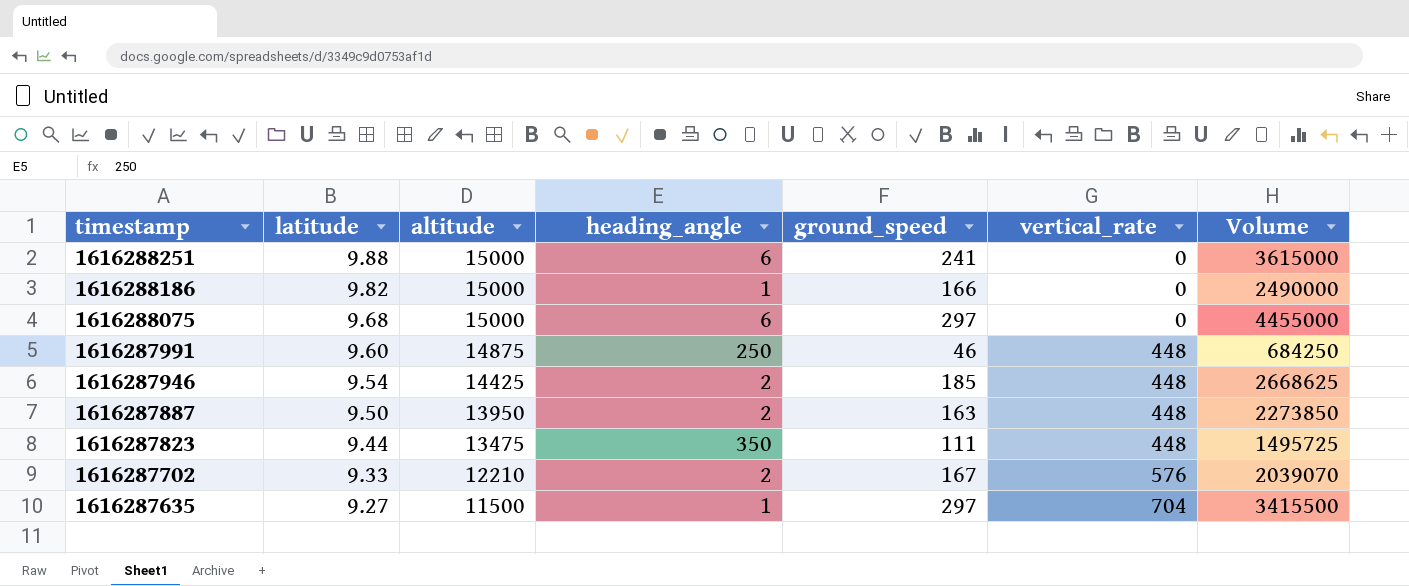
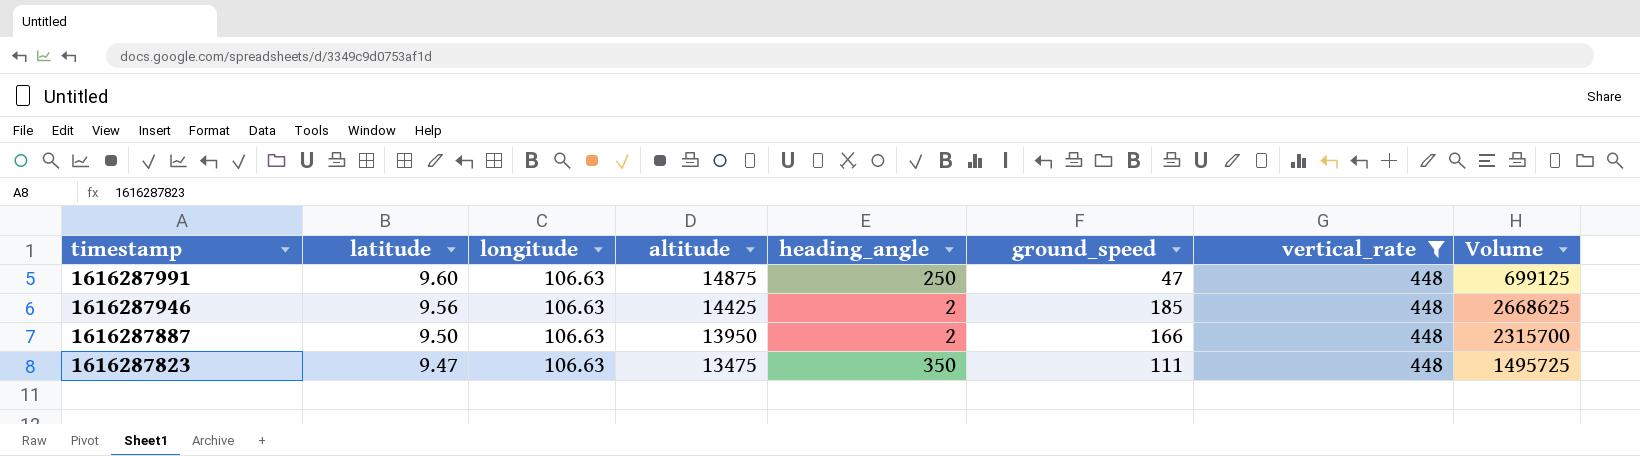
filter: none -> vertical_rate = 448
column longitude | position: none -> 3
1616287991 | ground_speed: 46 -> 47
1616287991 | Volume: 684250 -> 699125
1616287946 | latitude: 9.54 -> 9.56
1616287887 | ground_speed: 163 -> 166
1616287887 | Volume: 2273850 -> 2315700
1616287823 | latitude: 9.44 -> 9.47

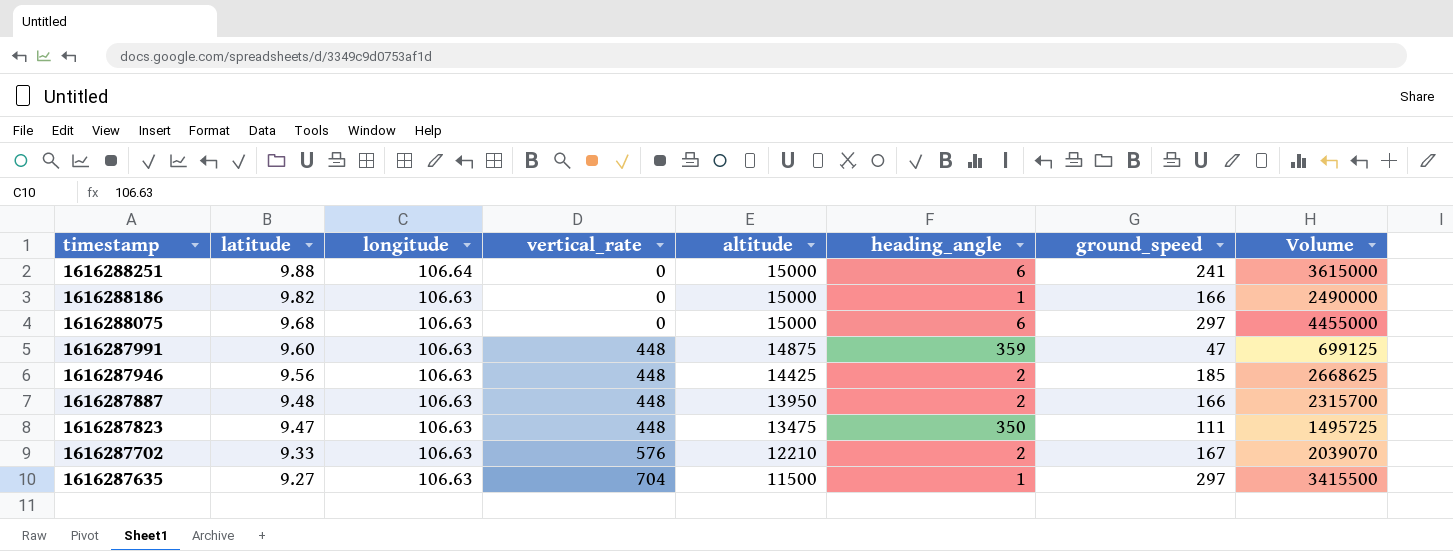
filter: vertical_rate = 448 -> none
column vertical_rate | position: 7 -> 4
1616287991 | heading_angle: 250 -> 359
1616287887 | latitude: 9.50 -> 9.48

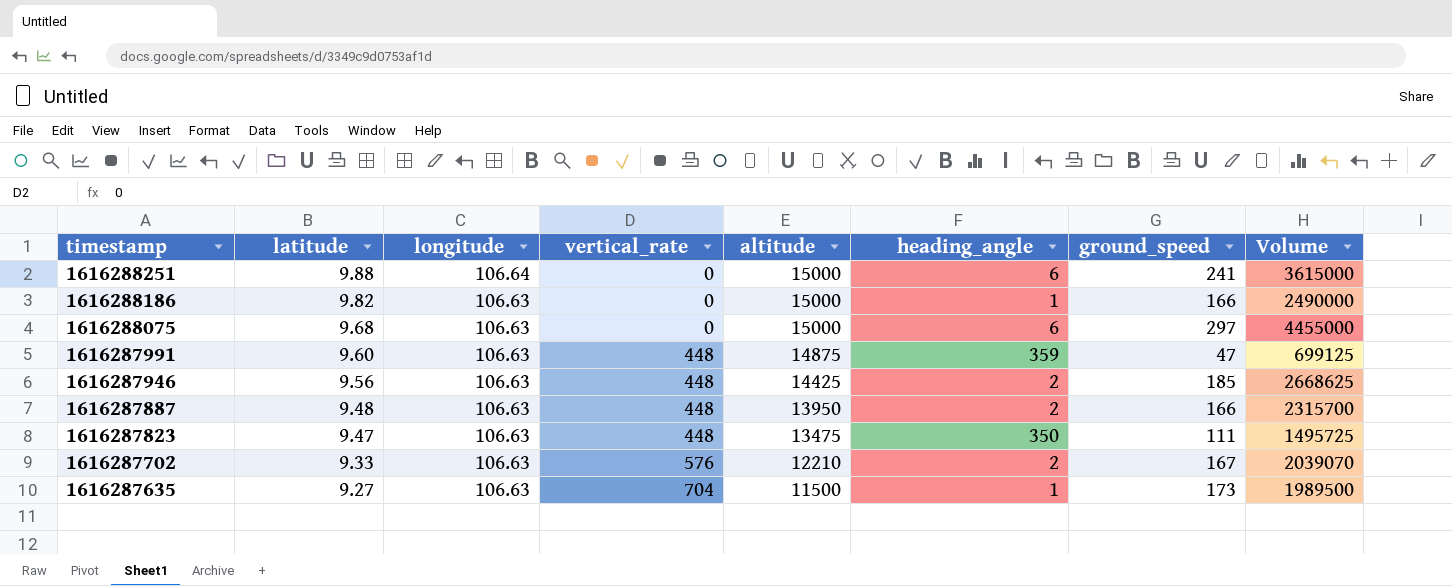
1616287635 | ground_speed: 297 -> 173
1616287635 | Volume: 3415500 -> 1989500

